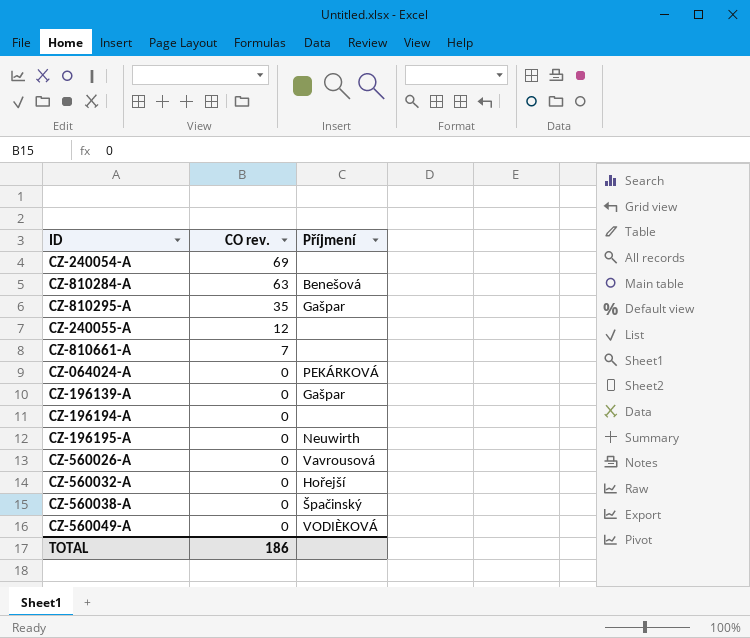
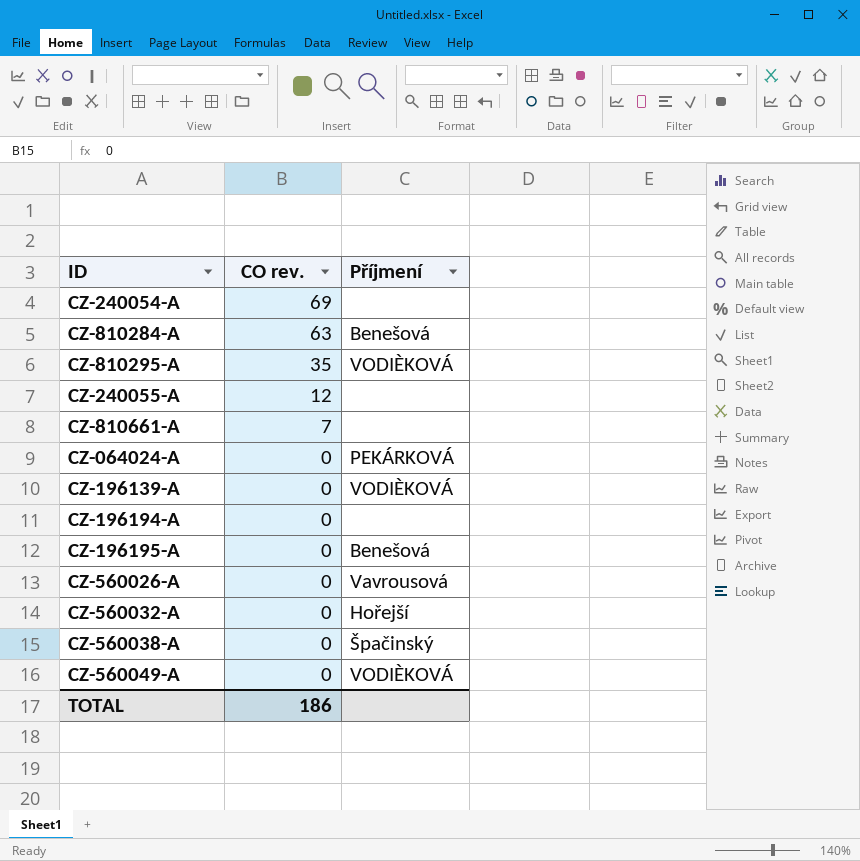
CZ-810295-A | Příjmení: Gašpar -> VODIÈKOVÁ
CZ-196139-A | Příjmení: Gašpar -> VODIÈKOVÁ
CZ-196195-A | Příjmení: Neuwirth -> Benešová

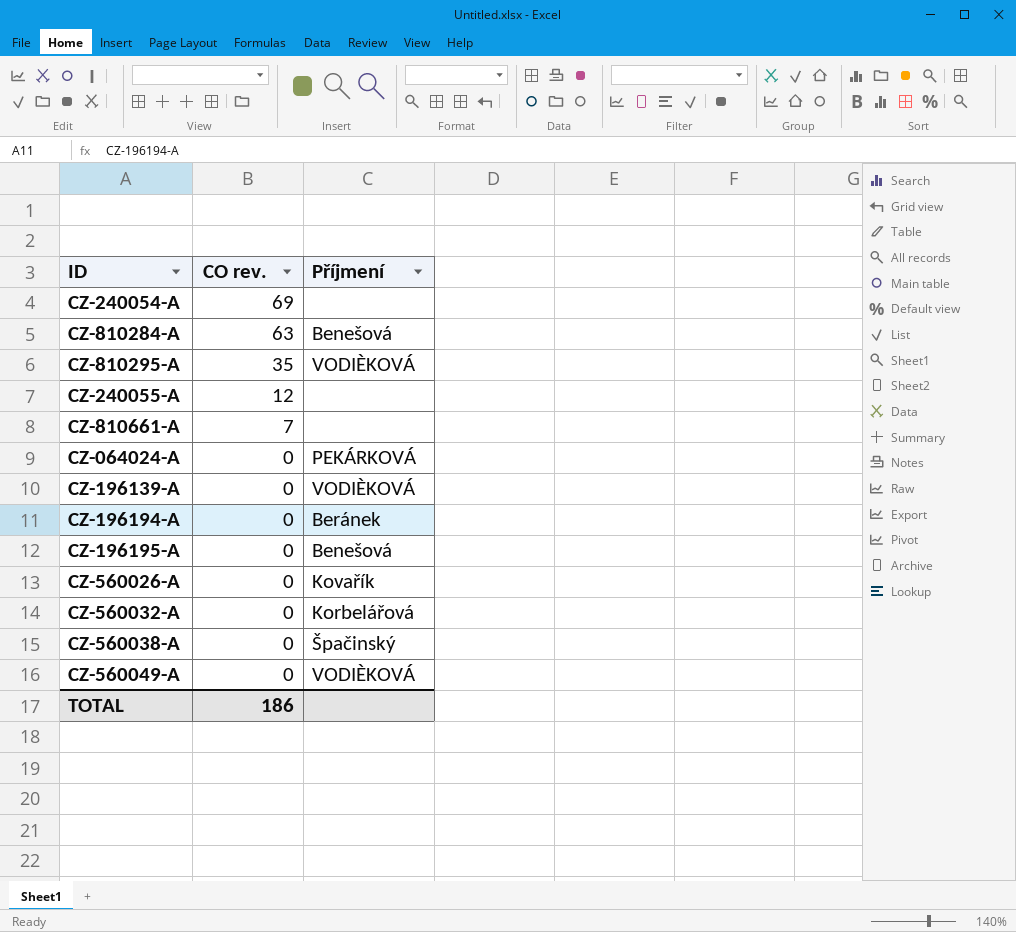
CZ-196194-A | Příjmení: none -> Beránek
CZ-560026-A | Příjmení: Vavrousová -> Kovařík
CZ-560032-A | Příjmení: Hořejší -> Korbelářová

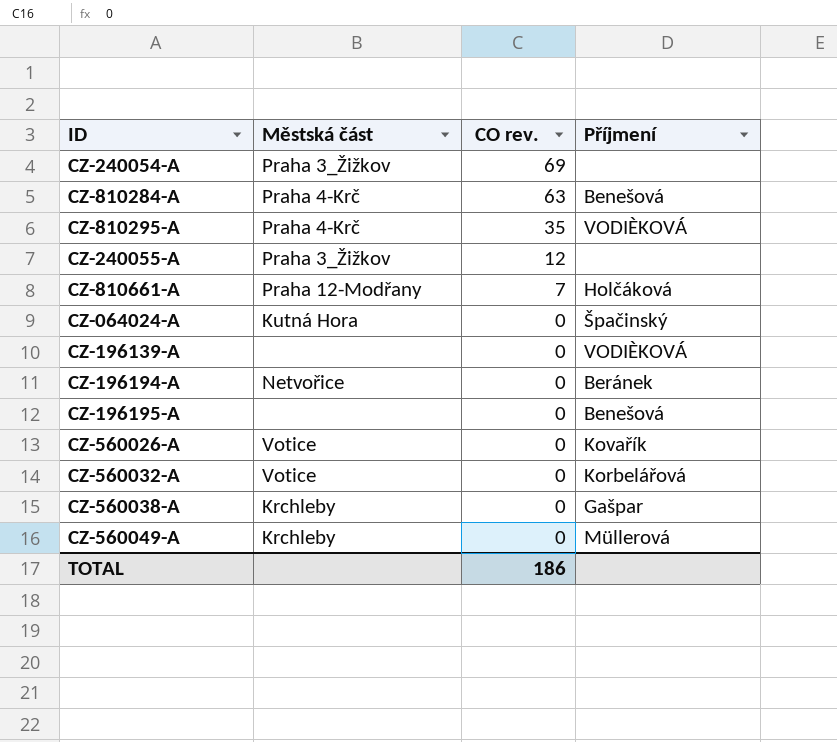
column Městská část | position: none -> 2
CZ-810661-A | Příjmení: none -> Holčáková
CZ-064024-A | Příjmení: PEKÁRKOVÁ -> Špačinský
CZ-560038-A | Příjmení: Špačinský -> Gašpar
CZ-560049-A | Příjmení: VODIÈKOVÁ -> Müllerová

